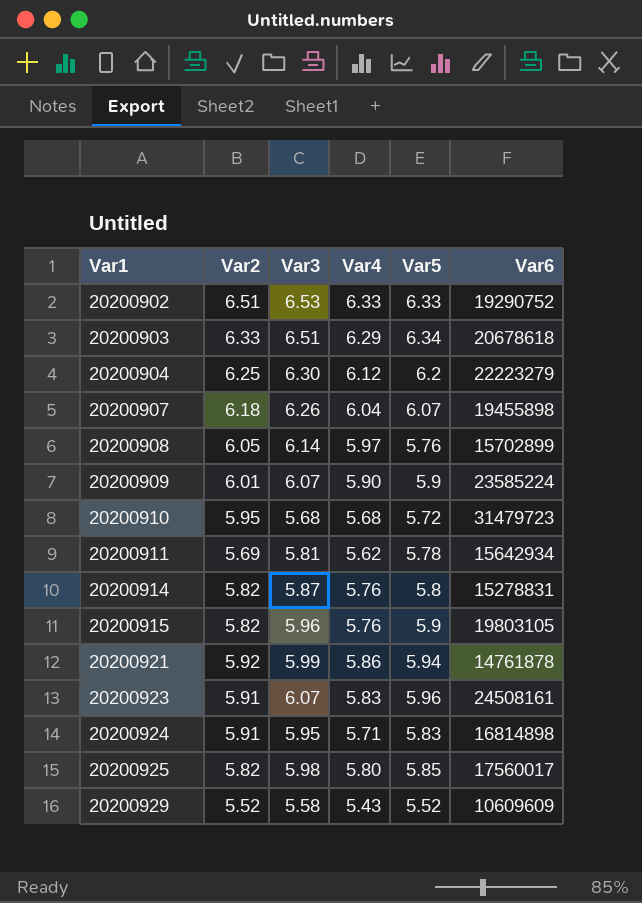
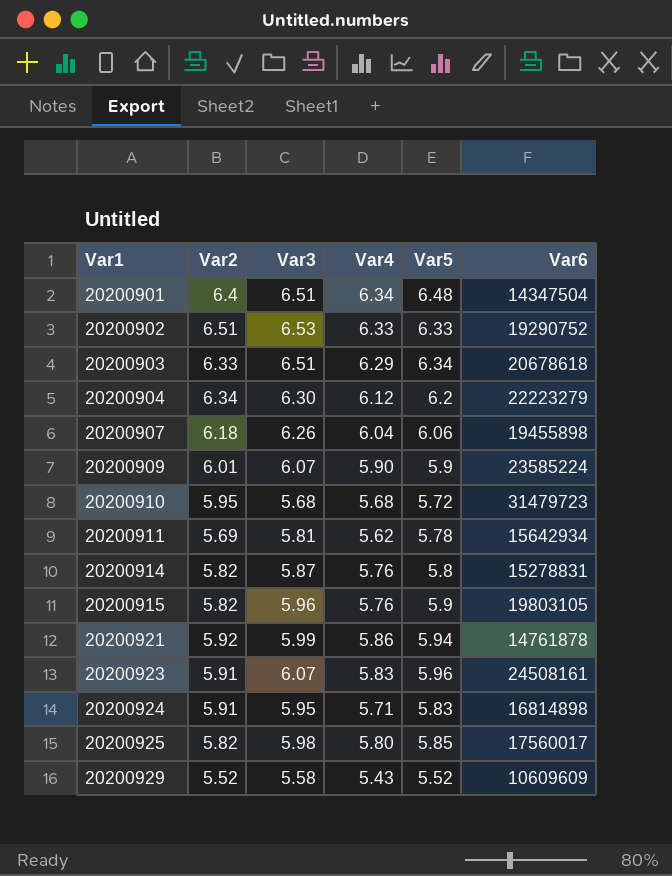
row 20200908: 6.05 | 6.14 | 5.97 | 5.76 | 15702899 -> none
row 20200901: none -> 6.4 | 6.51 | 6.34 | 6.48 | 14347504
20200904 | Var2: 6.25 -> 6.34
20200907 | Var5: 6.07 -> 6.06

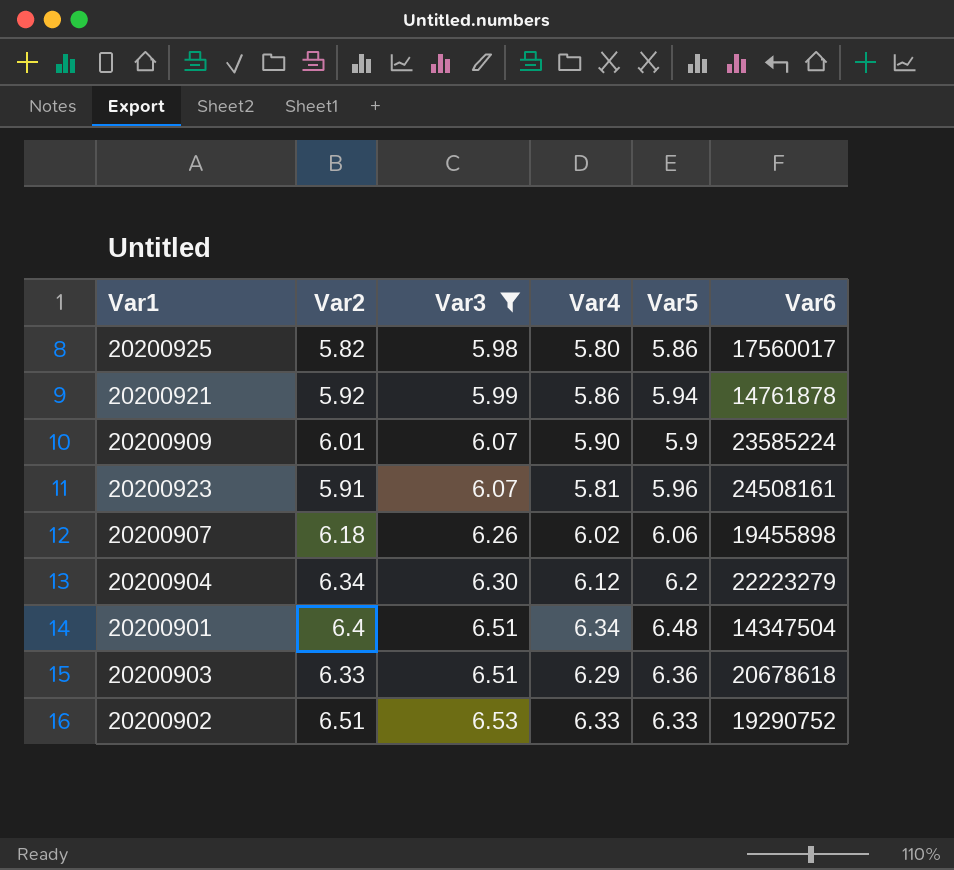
filter: none -> Var3 >= 5.98
row order: Var1 ascending -> Var3 ascending
20200925 | Var5: 5.85 -> 5.86
20200923 | Var4: 5.83 -> 5.81
20200907 | Var4: 6.04 -> 6.02
20200903 | Var5: 6.34 -> 6.36

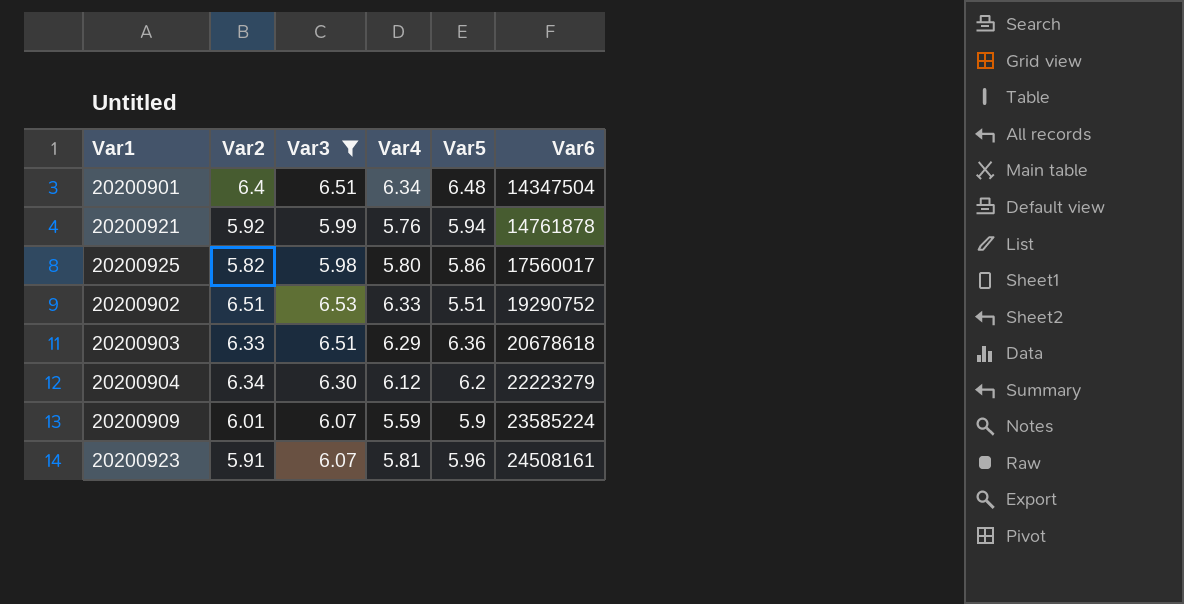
row order: Var3 ascending -> Var6 ascending
row 20200907: 6.18 | 6.26 | 6.02 | 6.06 | 19455898 -> none
20200921 | Var4: 5.86 -> 5.76
20200902 | Var5: 6.33 -> 5.51
20200909 | Var4: 5.90 -> 5.59

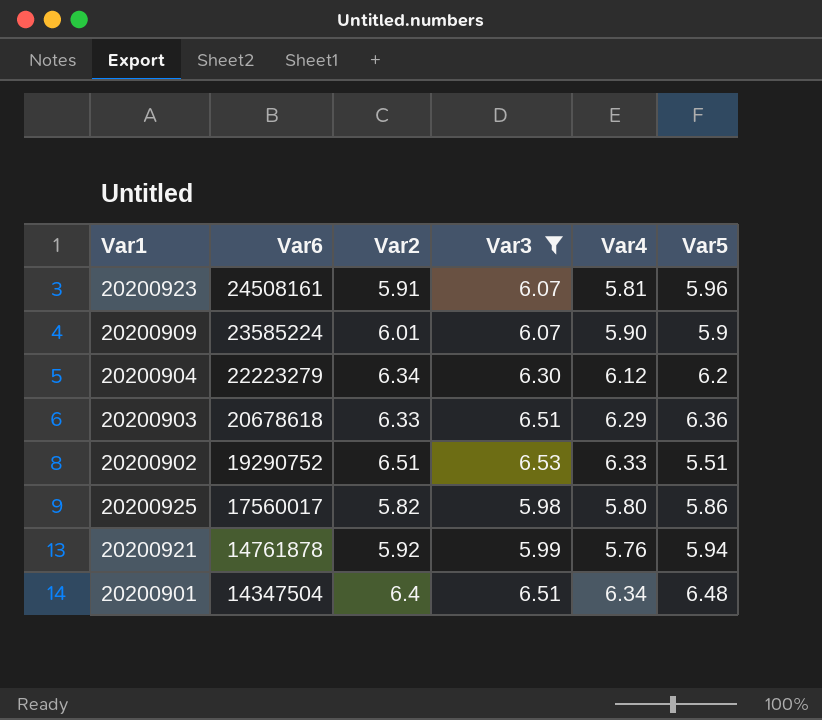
row order: Var6 ascending -> Var6 descending
column Var6 | position: 6 -> 2
20200909 | Var4: 5.59 -> 5.90

